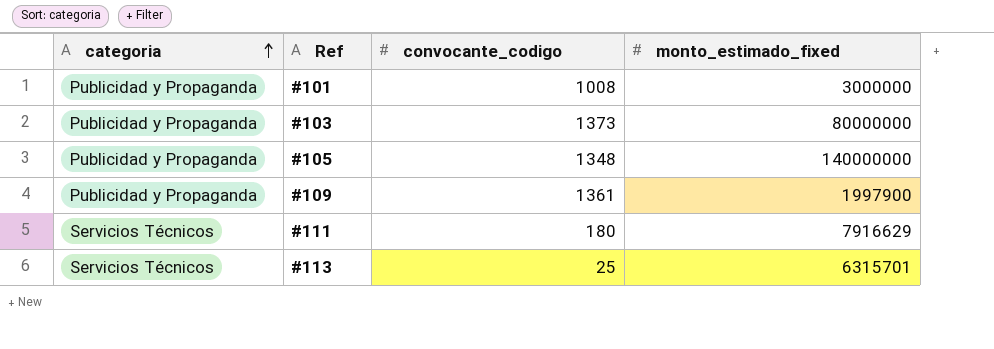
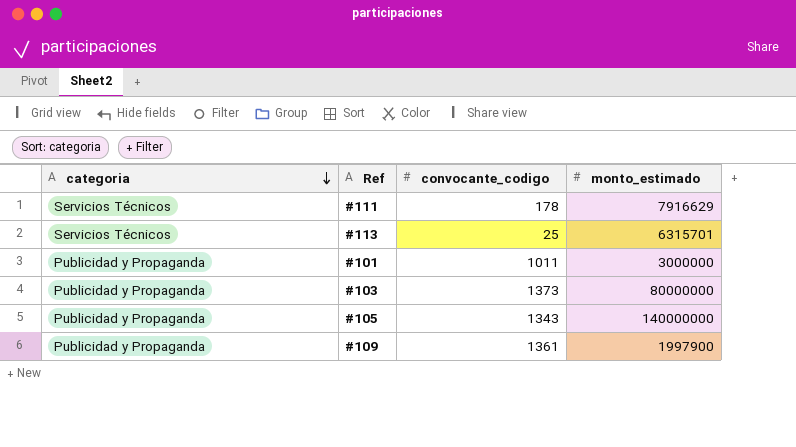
row order: categoria ascending -> categoria descending
column name: monto_estimado_fixed -> monto_estimado
#111 | convocante_codigo: 180 -> 178
#101 | convocante_codigo: 1008 -> 1011
#105 | convocante_codigo: 1348 -> 1343

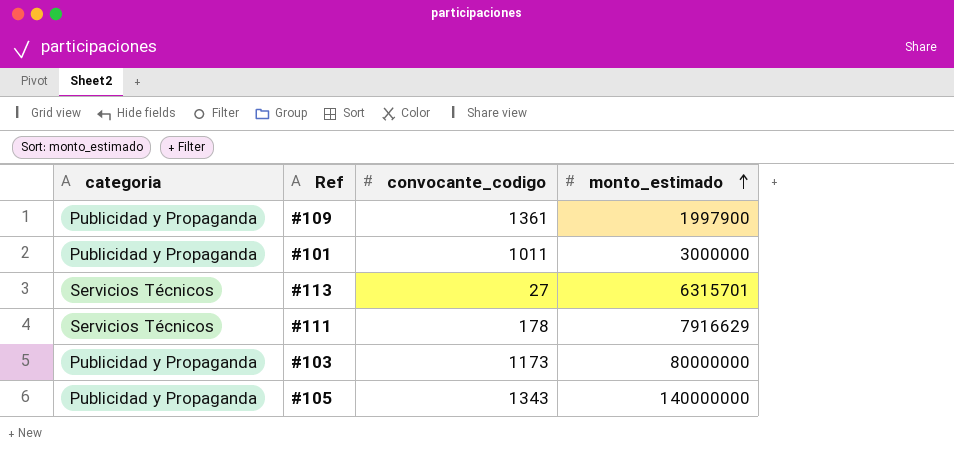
row order: categoria descending -> monto_estimado ascending
#113 | convocante_codigo: 25 -> 27
#103 | convocante_codigo: 1373 -> 1173

